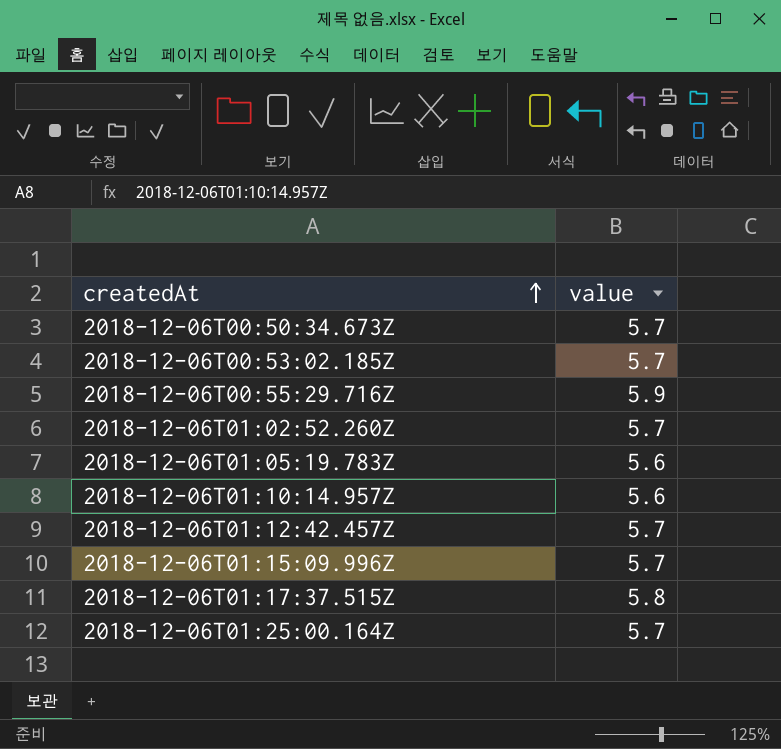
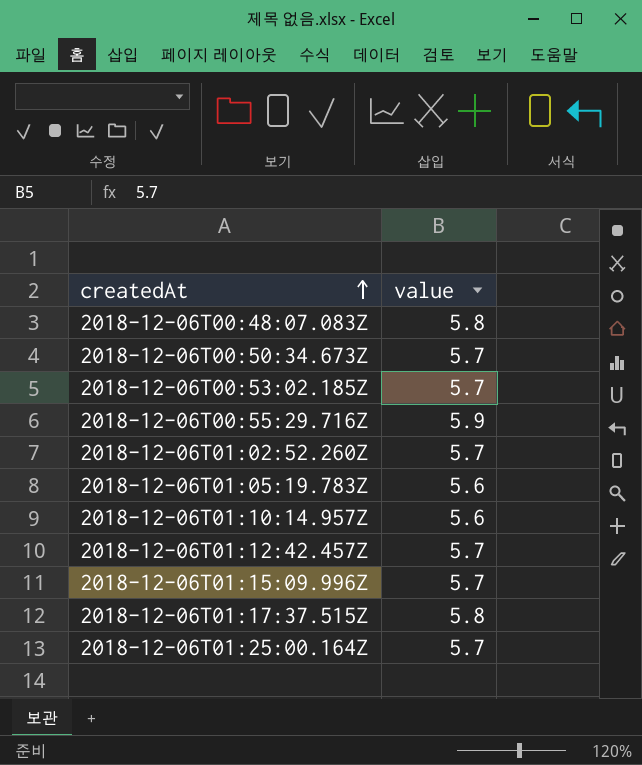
row 2018-12-06T00:48:07.083Z: none -> 5.8

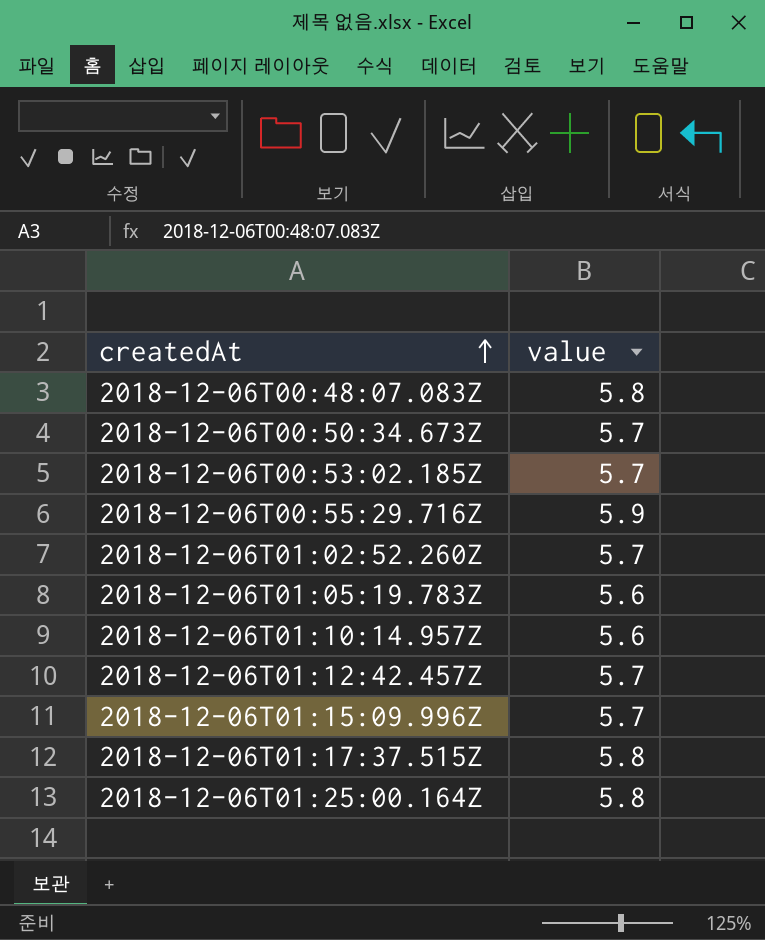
2018-12-06T01:25:00.164Z | value: 5.7 -> 5.8

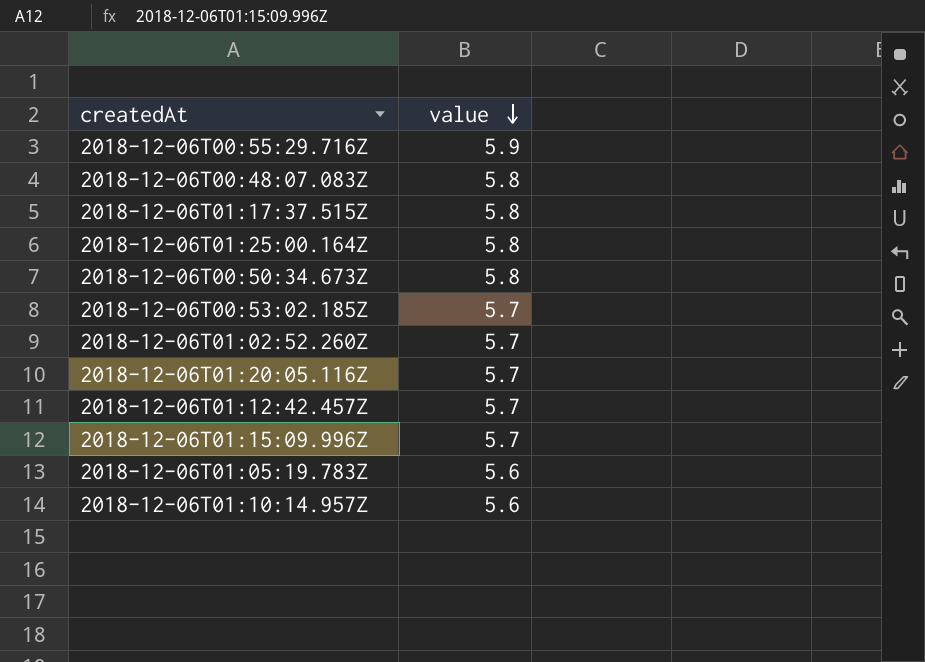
row order: createdAt ascending -> value descending
2018-12-06T00:50:34.673Z | value: 5.7 -> 5.8
row 2018-12-06T01:20:05.116Z: none -> 5.7

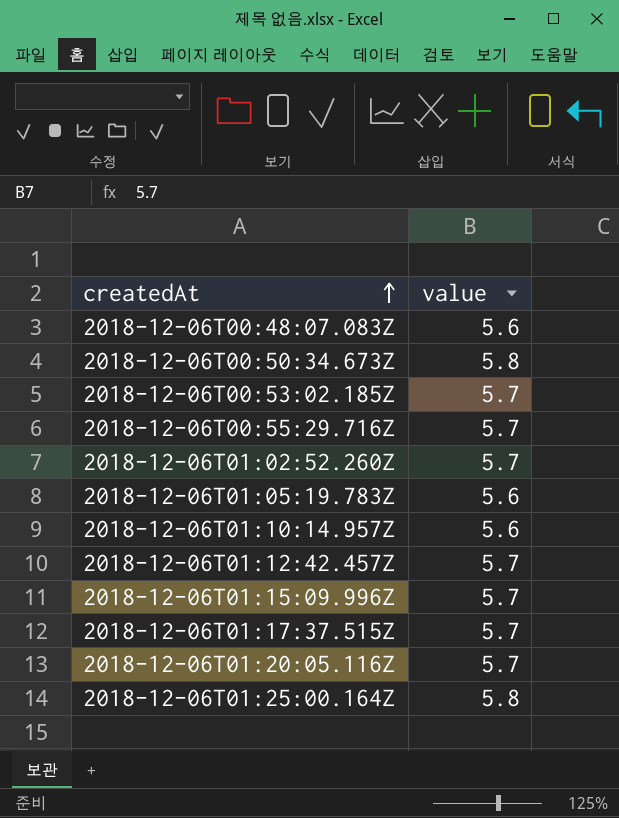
row order: value descending -> createdAt ascending
2018-12-06T00:48:07.083Z | value: 5.8 -> 5.6
2018-12-06T00:55:29.716Z | value: 5.9 -> 5.7
2018-12-06T01:17:37.515Z | value: 5.8 -> 5.7

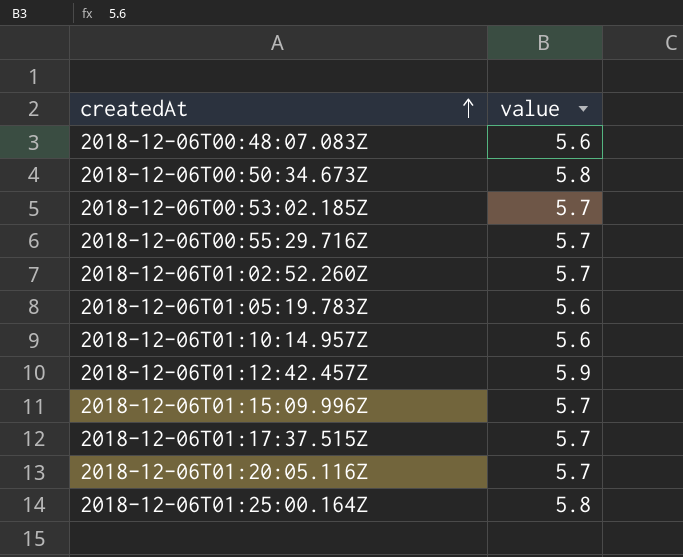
2018-12-06T01:12:42.457Z | value: 5.7 -> 5.9

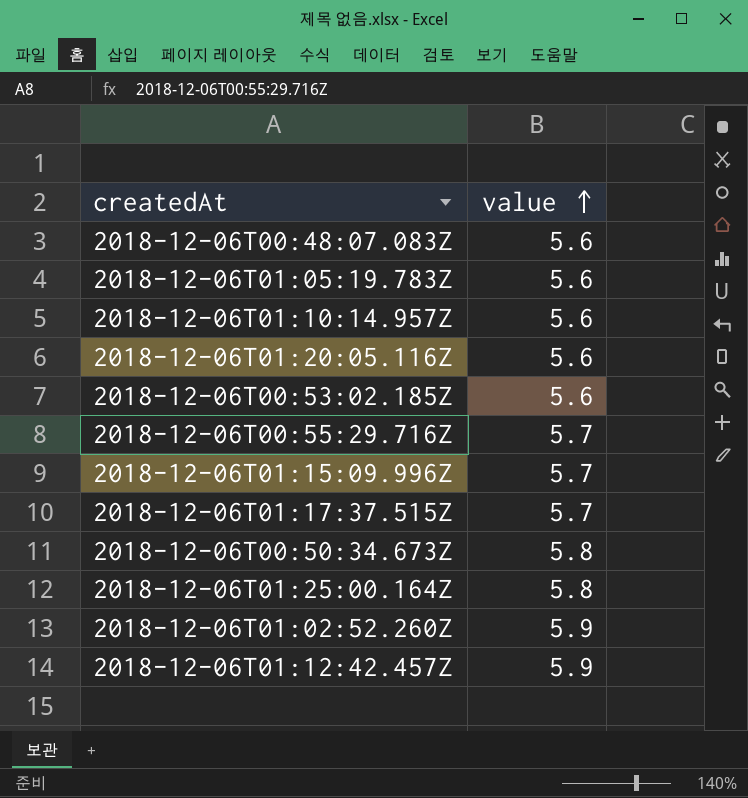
row order: createdAt ascending -> value ascending
2018-12-06T01:20:05.116Z | value: 5.7 -> 5.6
2018-12-06T00:53:02.185Z | value: 5.7 -> 5.6
2018-12-06T01:02:52.260Z | value: 5.7 -> 5.9

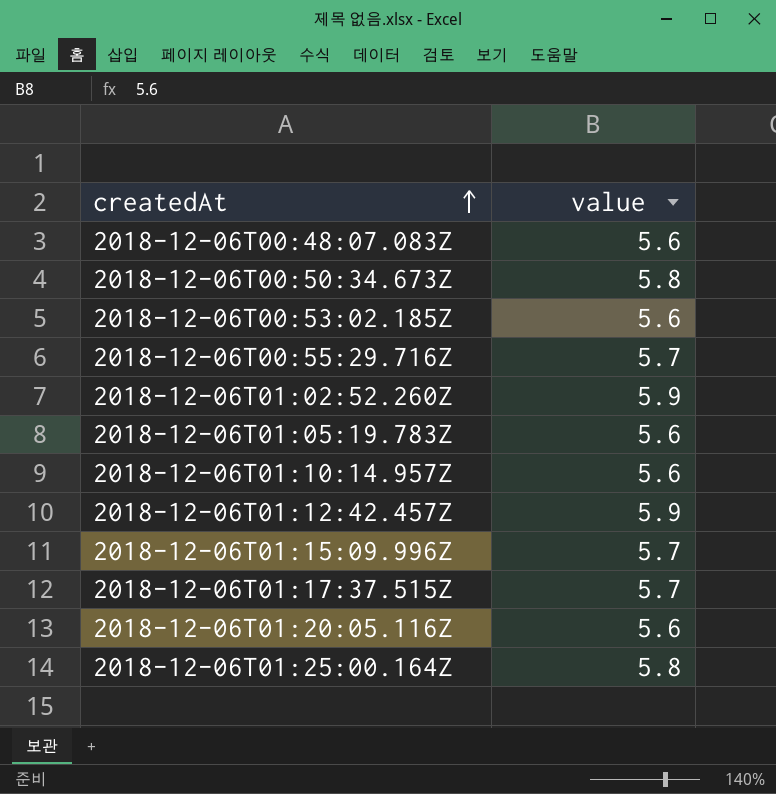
row order: value ascending -> createdAt ascending

